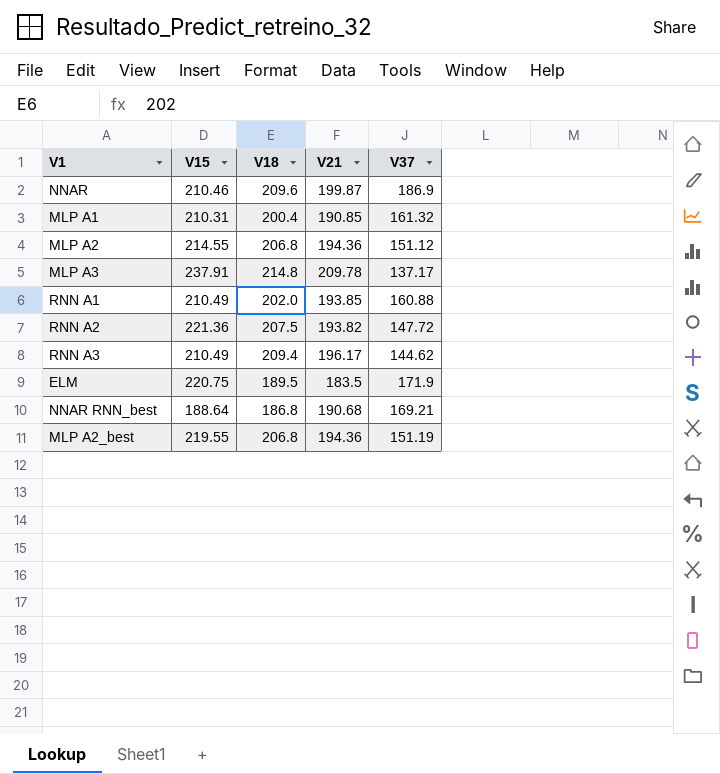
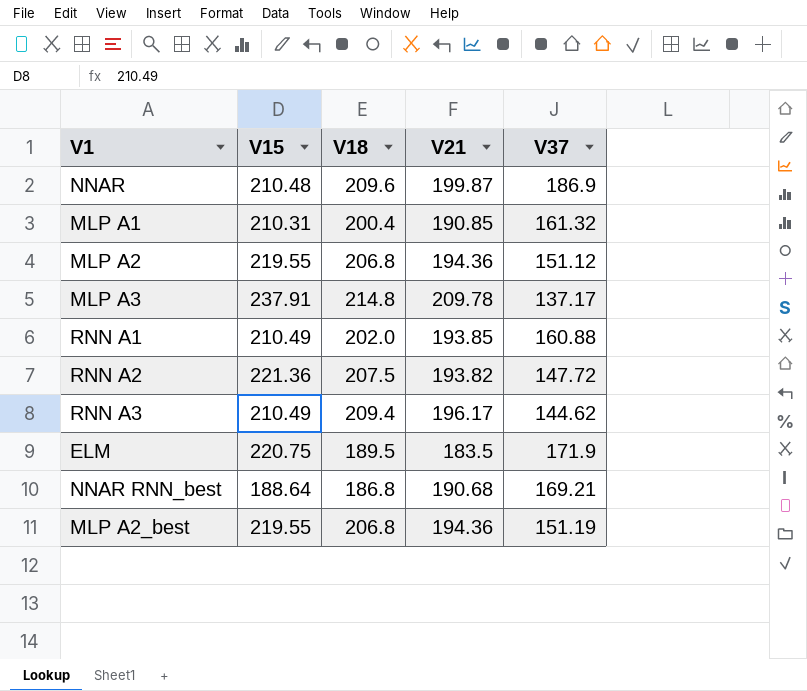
NNAR | V15: 210.46 -> 210.48
MLP A2 | V15: 214.55 -> 219.55

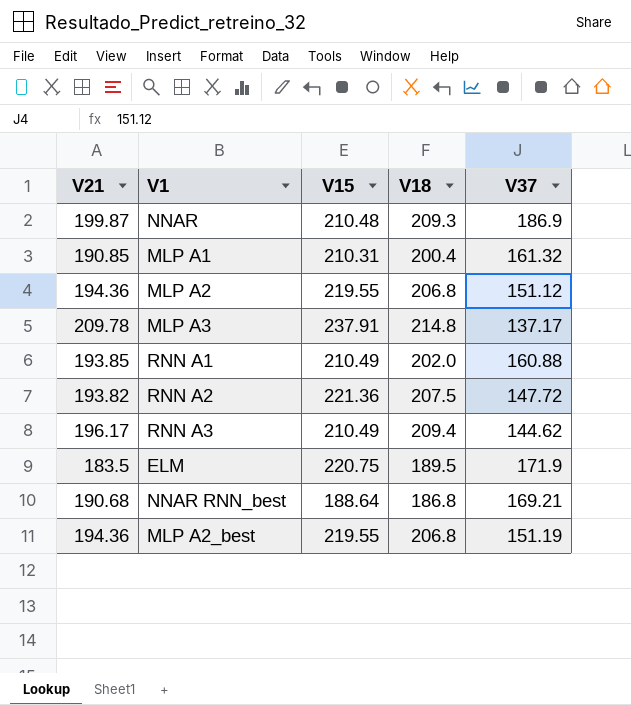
column V21 | position: 4 -> 1
NNAR | V18: 209.6 -> 209.3

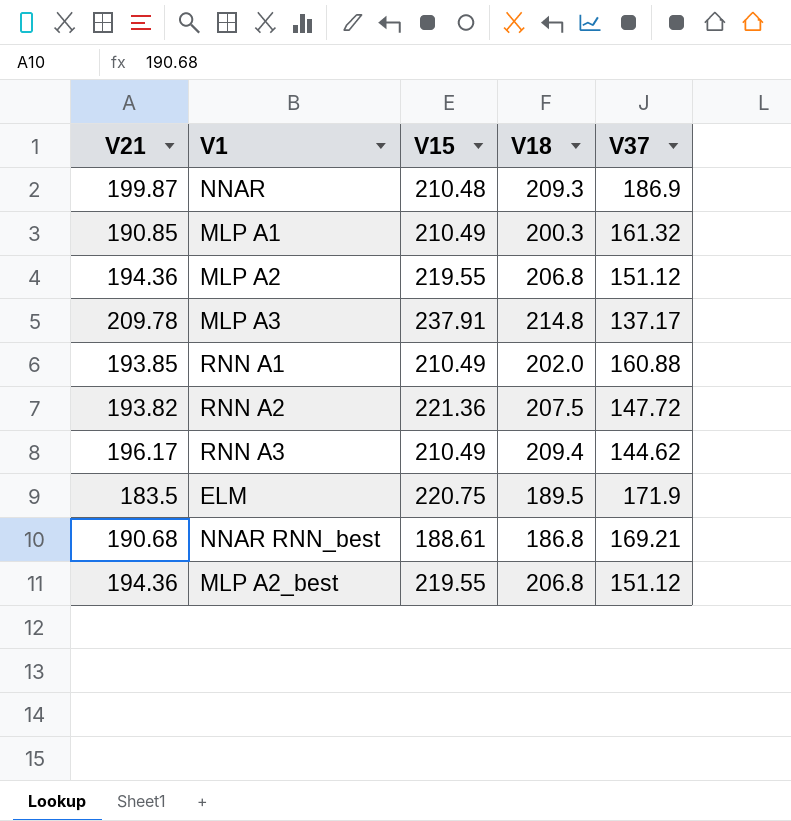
MLP A1 | V15: 210.31 -> 210.49
MLP A1 | V18: 200.4 -> 200.3
NNAR RNN_best | V15: 188.64 -> 188.61
MLP A2_best | V37: 151.19 -> 151.12

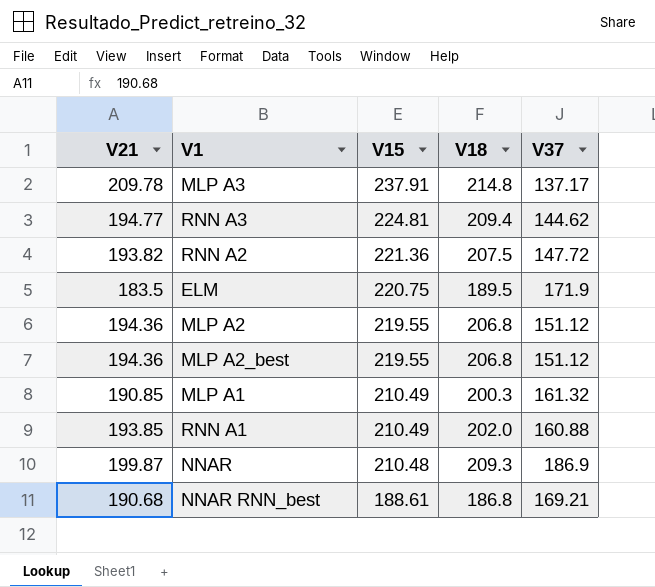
row order: none -> V15 descending
RNN A3 | V21: 196.17 -> 194.77
RNN A3 | V15: 210.49 -> 224.81

